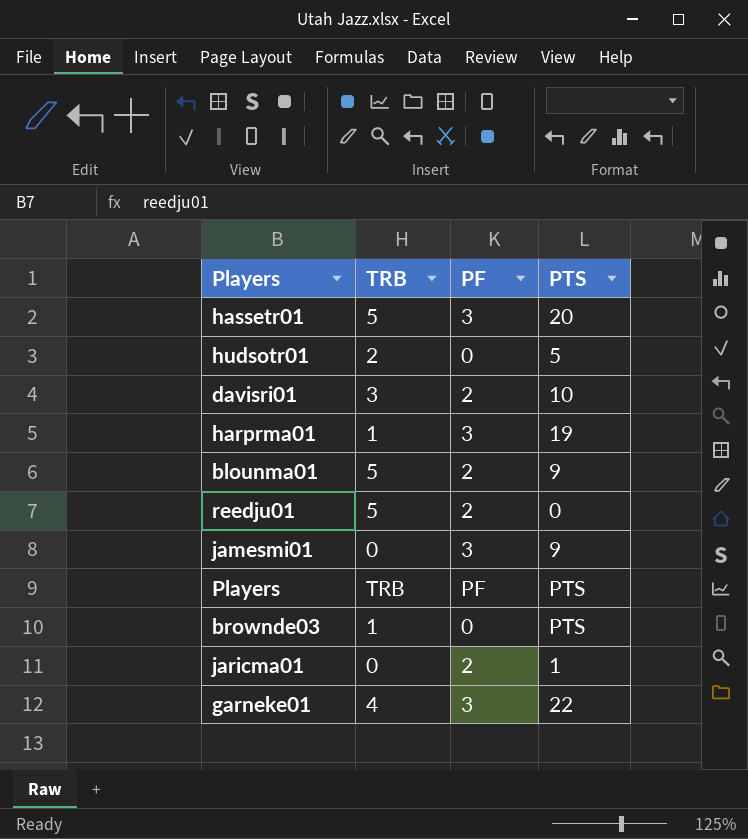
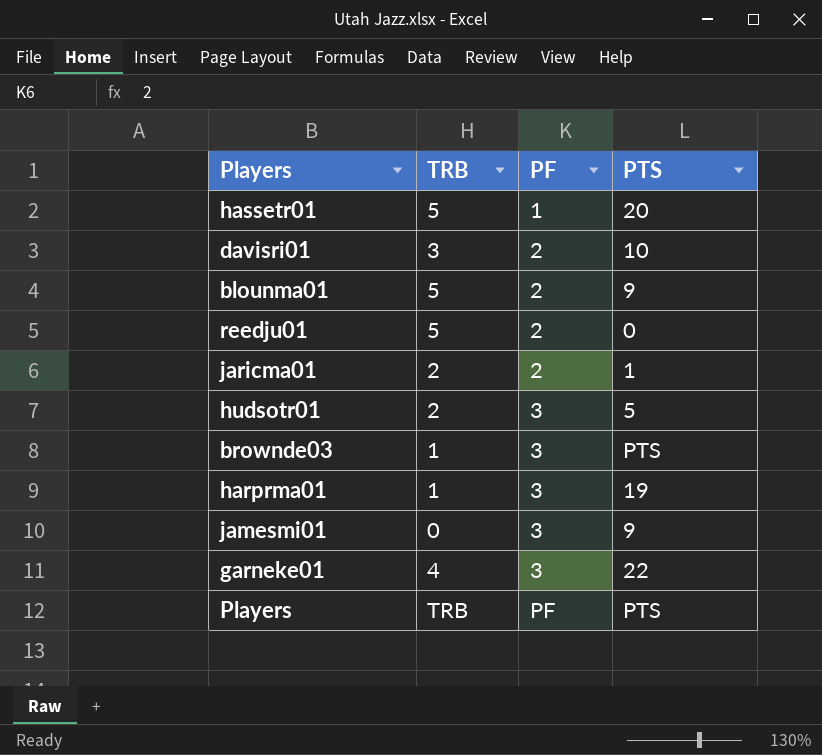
row order: none -> PF ascending
hassetr01 | PF: 3 -> 1
jaricma01 | TRB: 0 -> 2
hudsotr01 | PF: 0 -> 3
brownde03 | PF: 0 -> 3

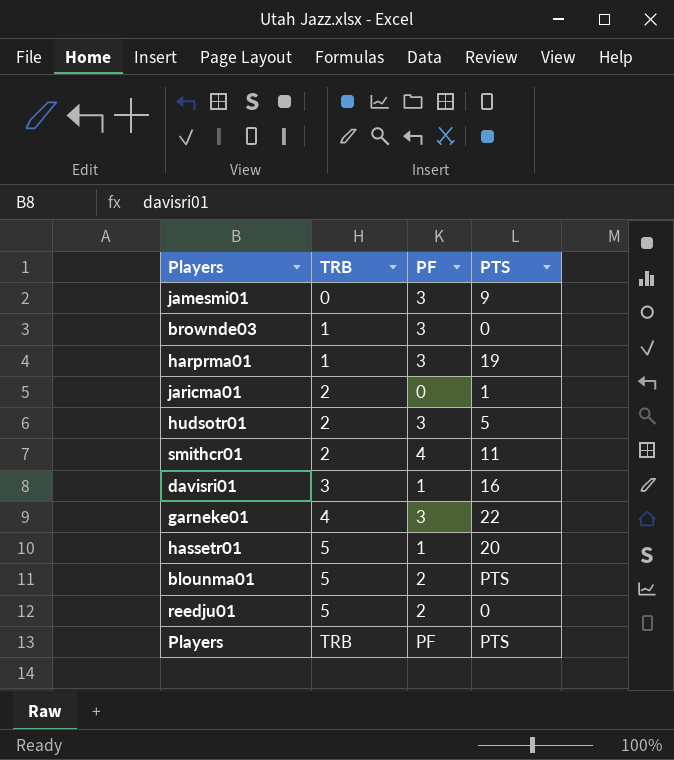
row order: PF ascending -> TRB ascending
brownde03 | PTS: PTS -> 0
jaricma01 | PF: 2 -> 0
row smithcr01: none -> 2 | 4 | 11
davisri01 | PF: 2 -> 1
davisri01 | PTS: 10 -> 16
blounma01 | PTS: 9 -> PTS

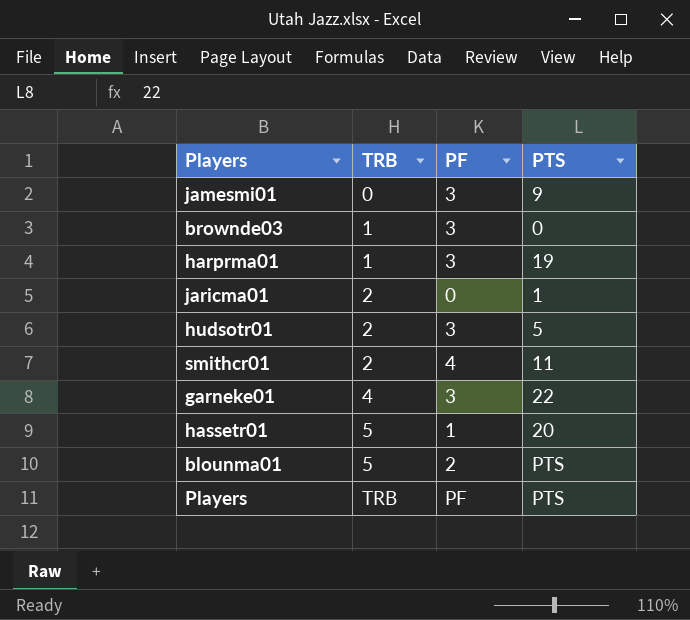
row davisri01: 3 | 1 | 16 -> none
row reedju01: 5 | 2 | 0 -> none

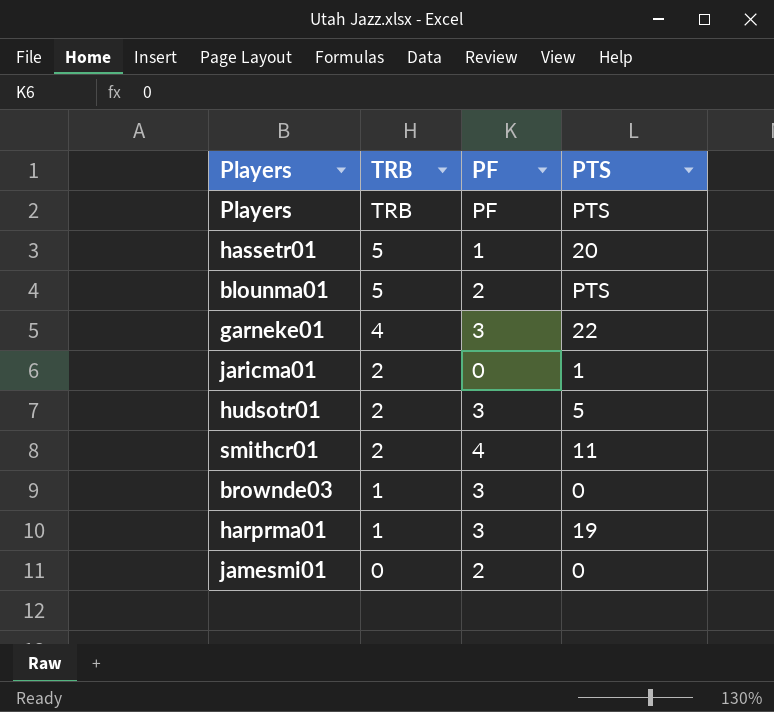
row order: TRB ascending -> TRB descending
jamesmi01 | PF: 3 -> 2
jamesmi01 | PTS: 9 -> 0

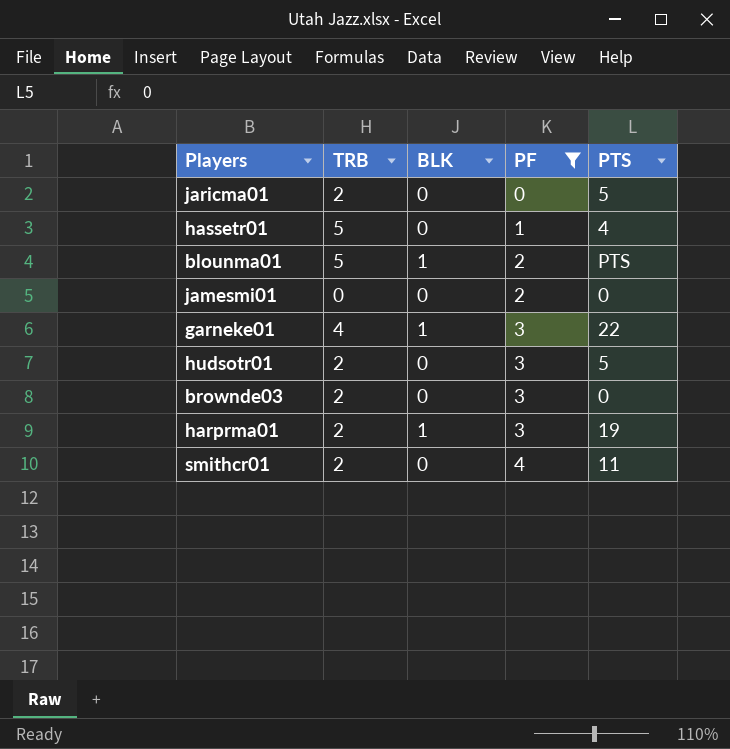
filter: none -> PF != PF
row order: TRB descending -> PF ascending
column BLK | position: none -> 3
jaricma01 | PTS: 1 -> 5
hassetr01 | PTS: 20 -> 4
brownde03 | TRB: 1 -> 2
harprma01 | TRB: 1 -> 2

